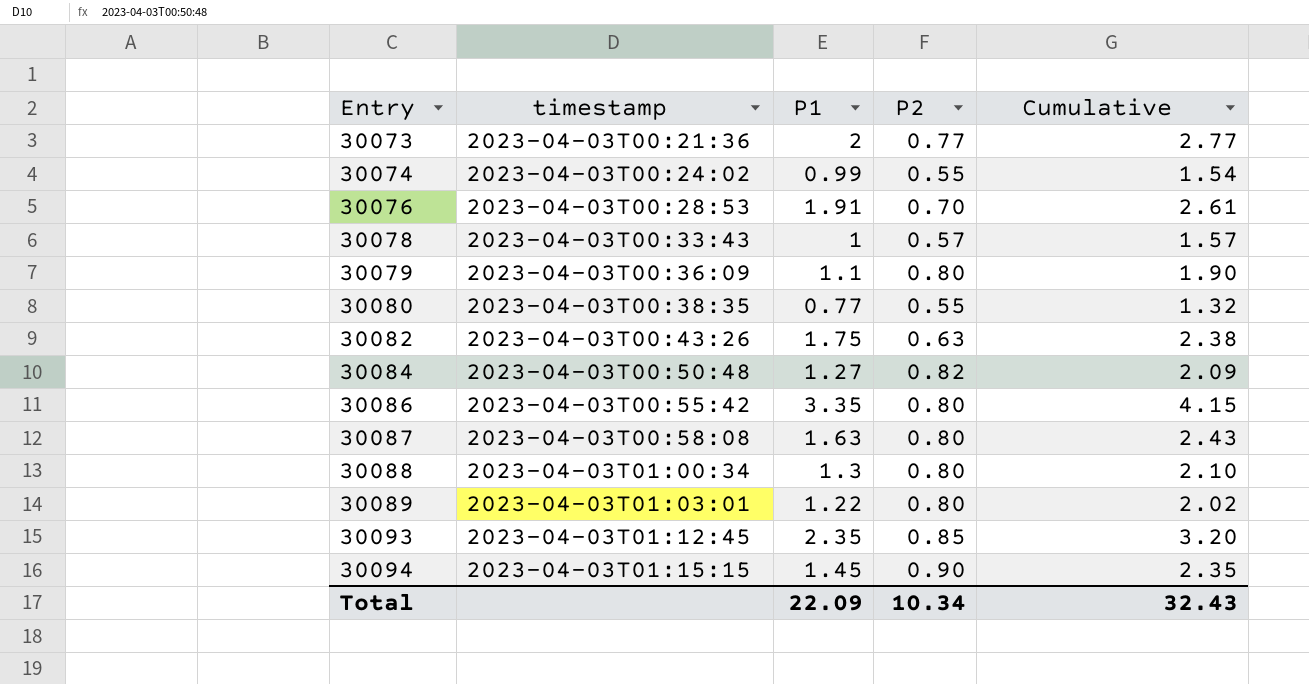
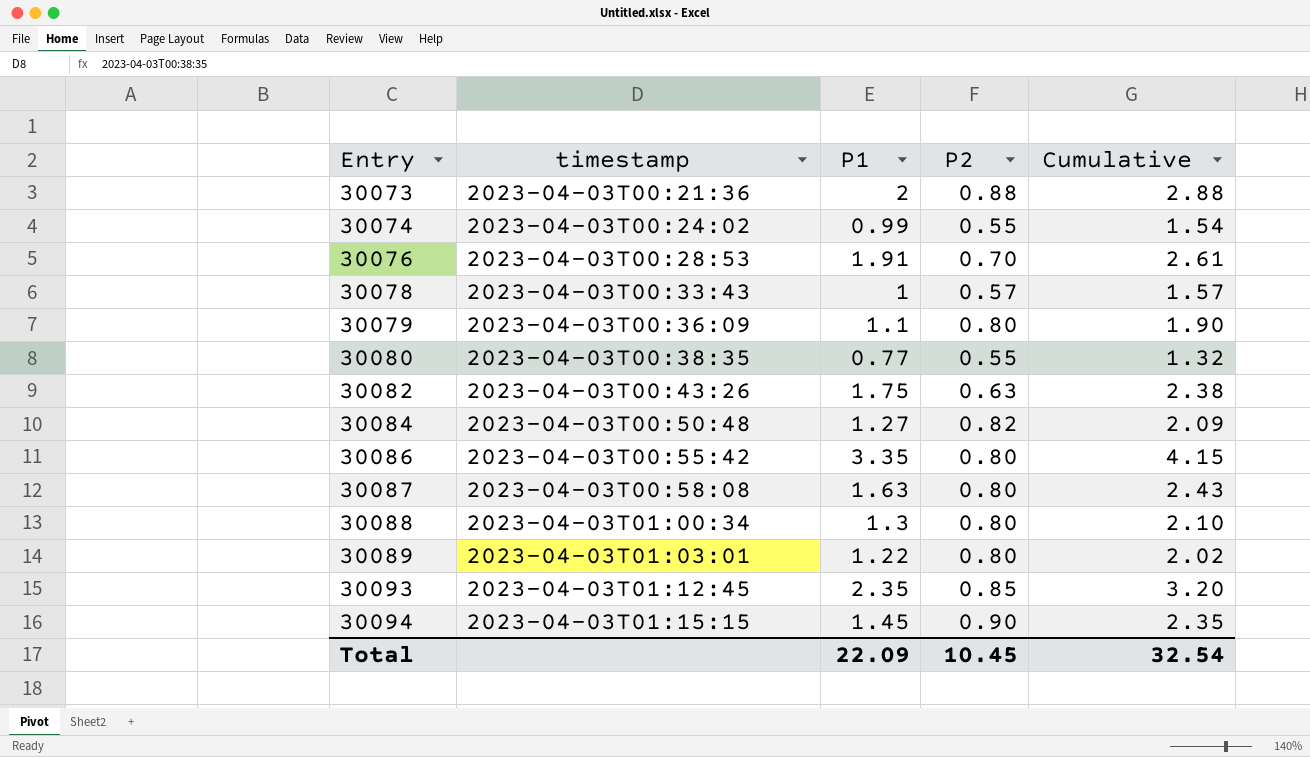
30073 | P2: 0.77 -> 0.88
30073 | Cumulative: 2.77 -> 2.88
Total | P2: 10.34 -> 10.45
Total | Cumulative: 32.43 -> 32.54

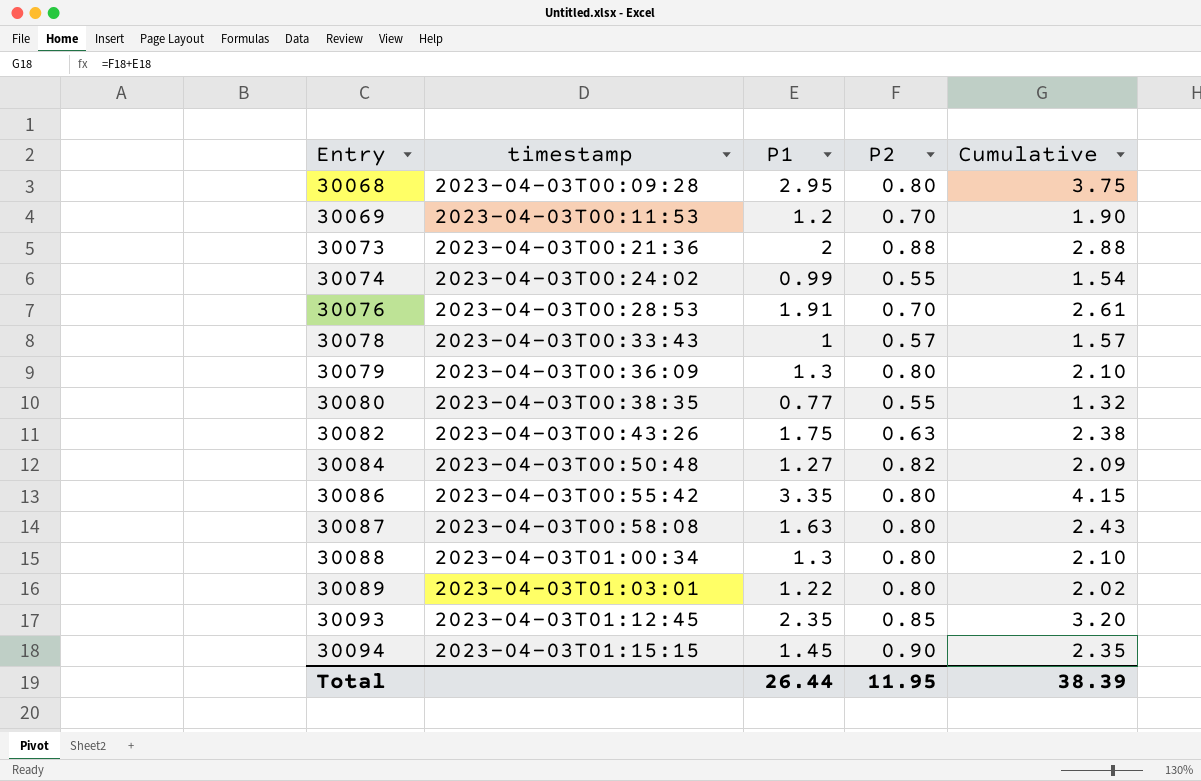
row 30068: none -> 2023-04-03T00:09:28 | 2.95 | 0.80 | 3.75
row 30069: none -> 2023-04-03T00:11:53 | 1.2 | 0.70 | 1.90
30079 | P1: 1.1 -> 1.3
30079 | Cumulative: 1.90 -> 2.10
Total | P1: 22.09 -> 26.44
Total | P2: 10.45 -> 11.95
Total | Cumulative: 32.54 -> 38.39

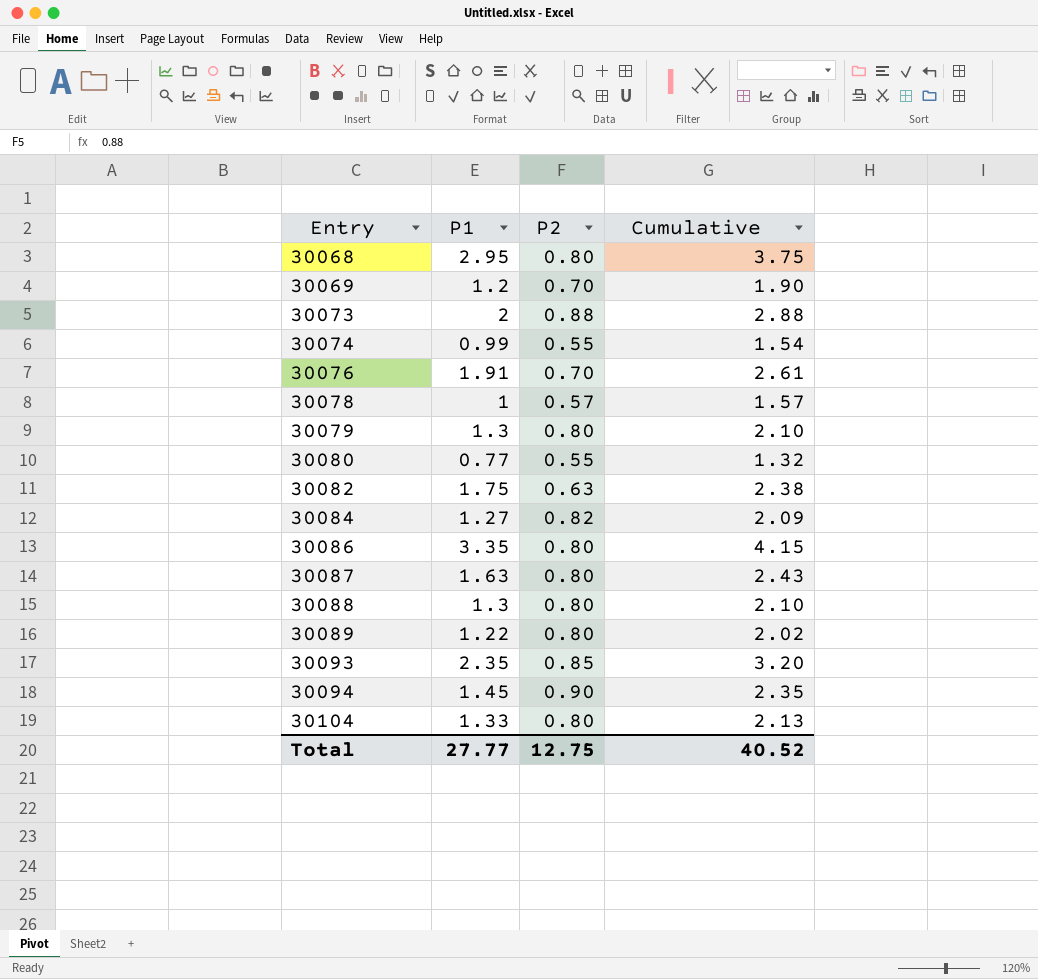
column timestamp | position: 2 -> none
row 30104: none -> 1.33 | 0.80 | 2.13
Total | P1: 26.44 -> 27.77
Total | P2: 11.95 -> 12.75
Total | Cumulative: 38.39 -> 40.52

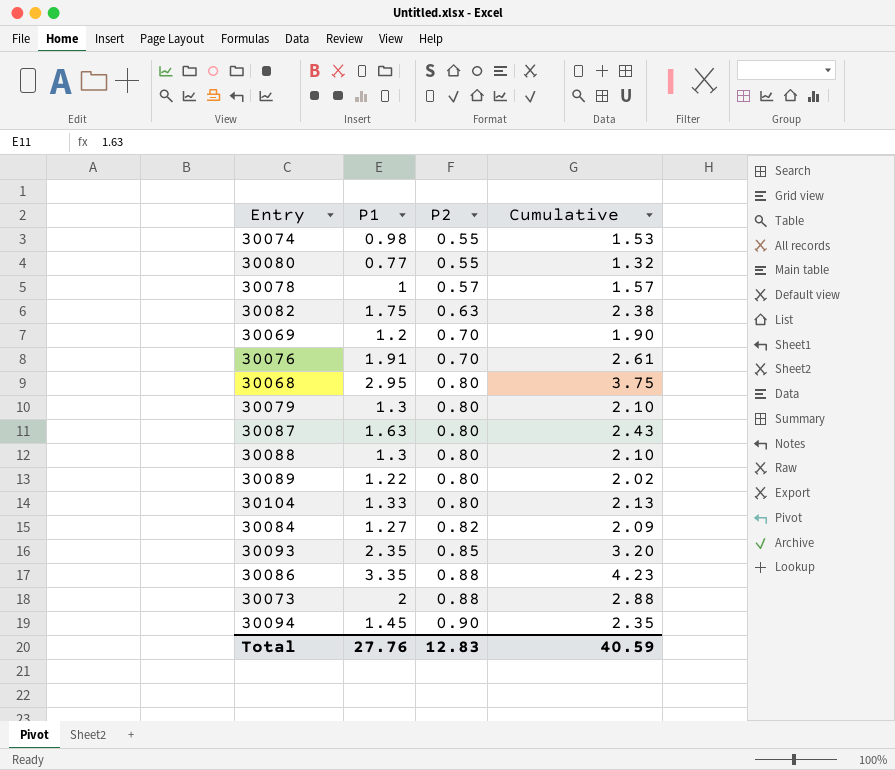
row order: Entry ascending -> P2 ascending
30074 | P1: 0.99 -> 0.98
30074 | Cumulative: 1.54 -> 1.53
30086 | P2: 0.80 -> 0.88
30086 | Cumulative: 4.15 -> 4.23
Total | P1: 27.77 -> 27.76
Total | P2: 12.75 -> 12.83
Total | Cumulative: 40.52 -> 40.59

